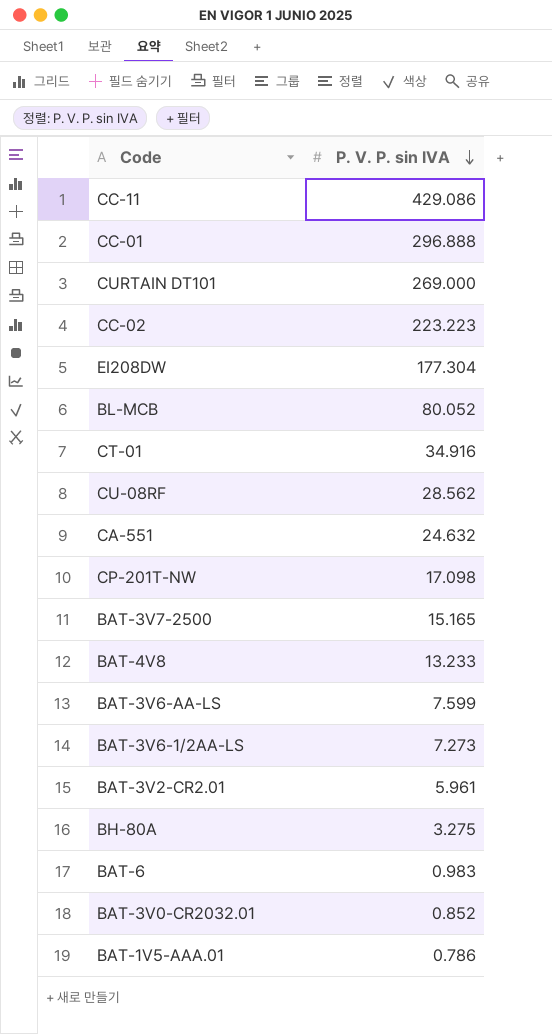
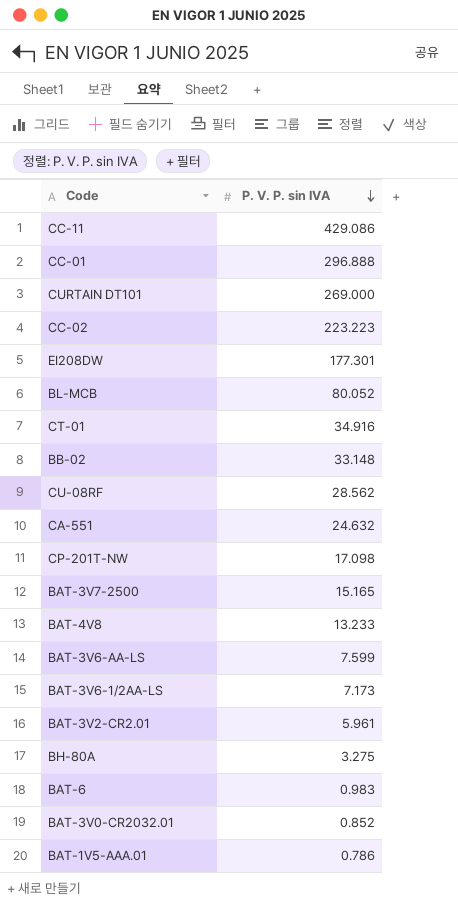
EI208DW | P. V. P. sin IVA: 177.304 -> 177.301
row BB-02: none -> 33.148
BAT-3V6-1/2AA-LS | P. V. P. sin IVA: 7.273 -> 7.173

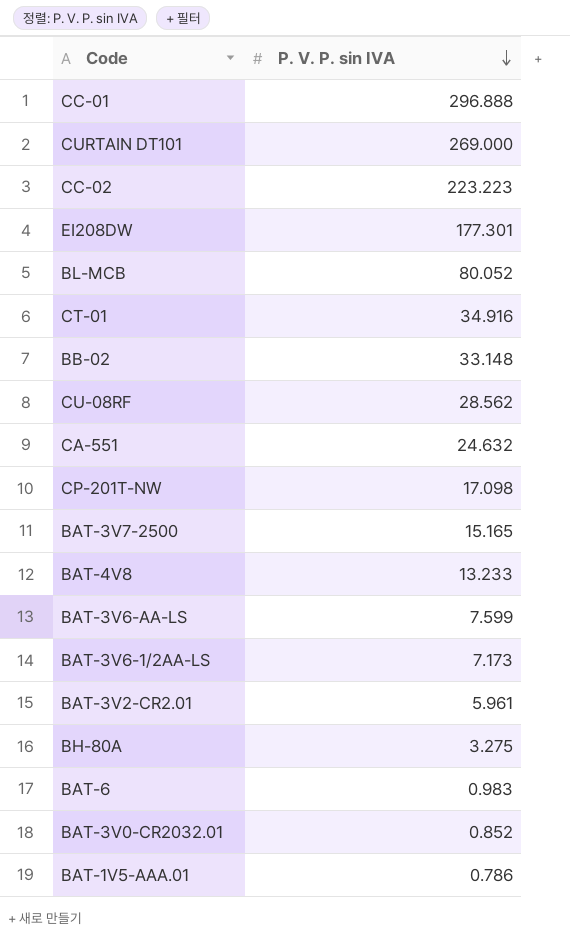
row CC-11: 429.086 -> none

